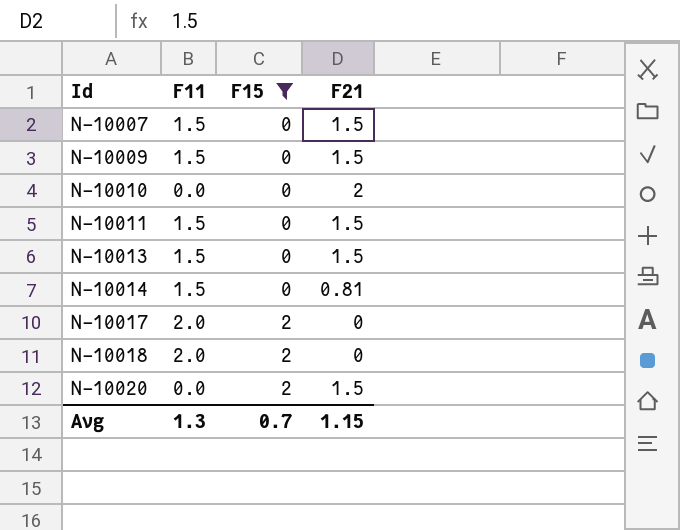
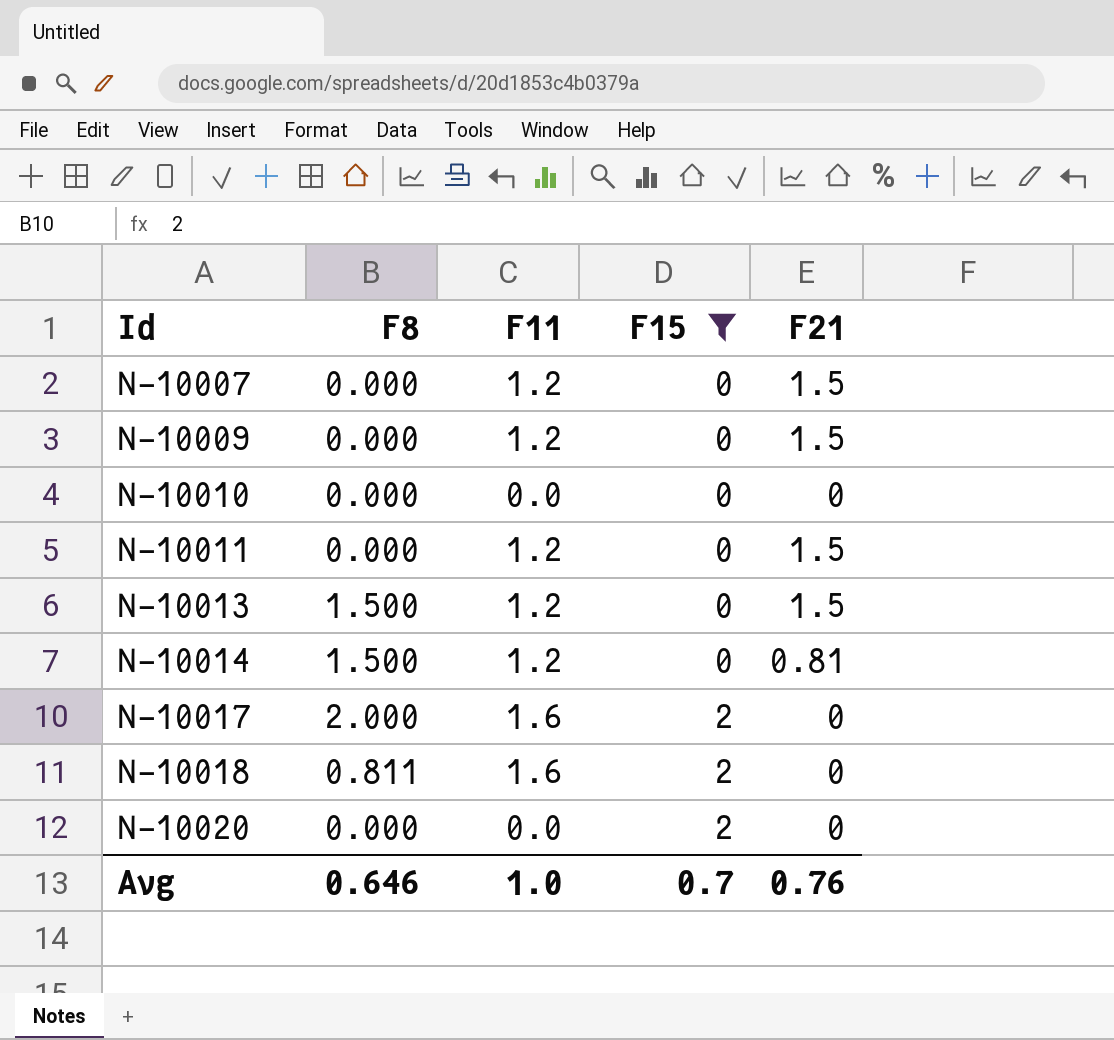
column F8 | position: none -> 2
N-10007 | F11: 1.5 -> 1.2
N-10009 | F11: 1.5 -> 1.2
N-10010 | F21: 2 -> 0
N-10011 | F11: 1.5 -> 1.2
N-10013 | F11: 1.5 -> 1.2
N-10014 | F11: 1.5 -> 1.2
N-10017 | F11: 2.0 -> 1.6
N-10018 | F11: 2.0 -> 1.6
N-10020 | F21: 1.5 -> 0
Avg | F11: 1.3 -> 1.0
Avg | F21: 1.15 -> 0.76

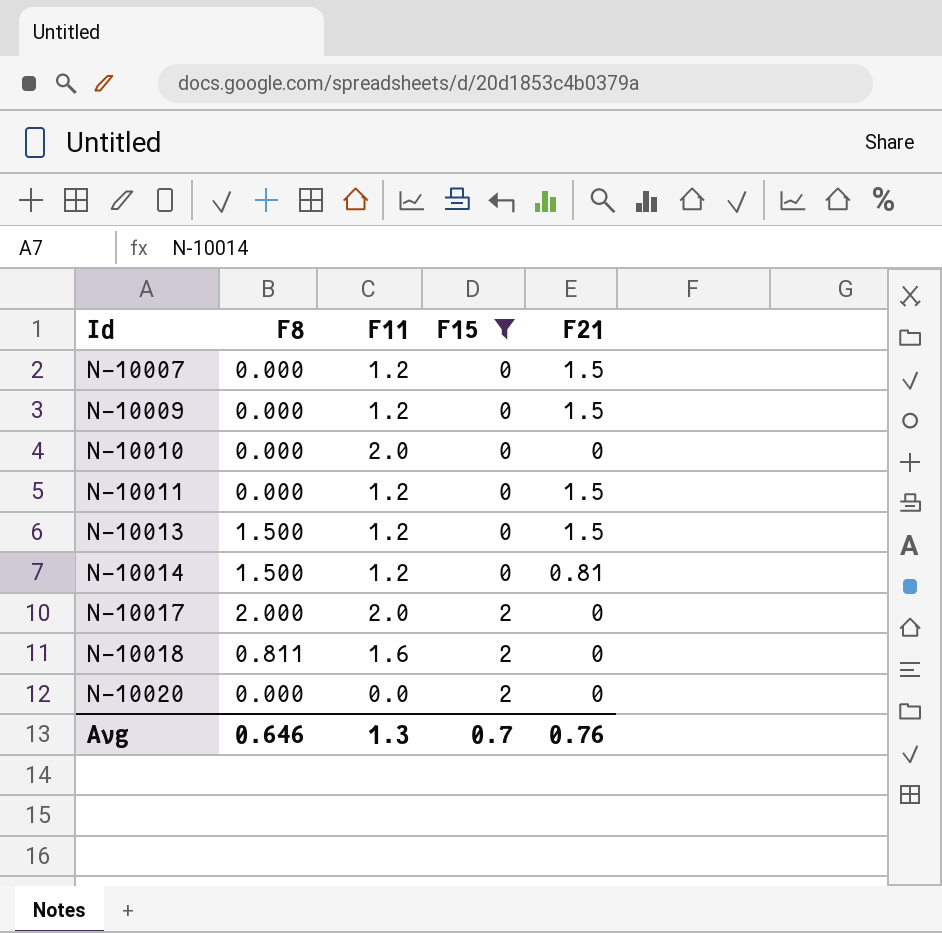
N-10010 | F11: 0.0 -> 2.0
N-10017 | F11: 1.6 -> 2.0
Avg | F11: 1.0 -> 1.3

